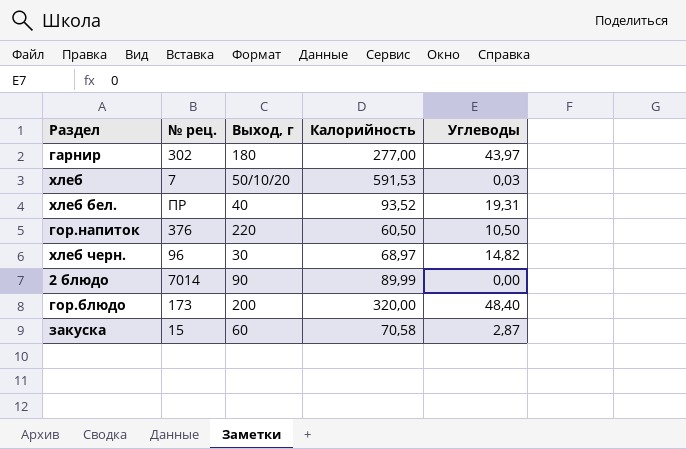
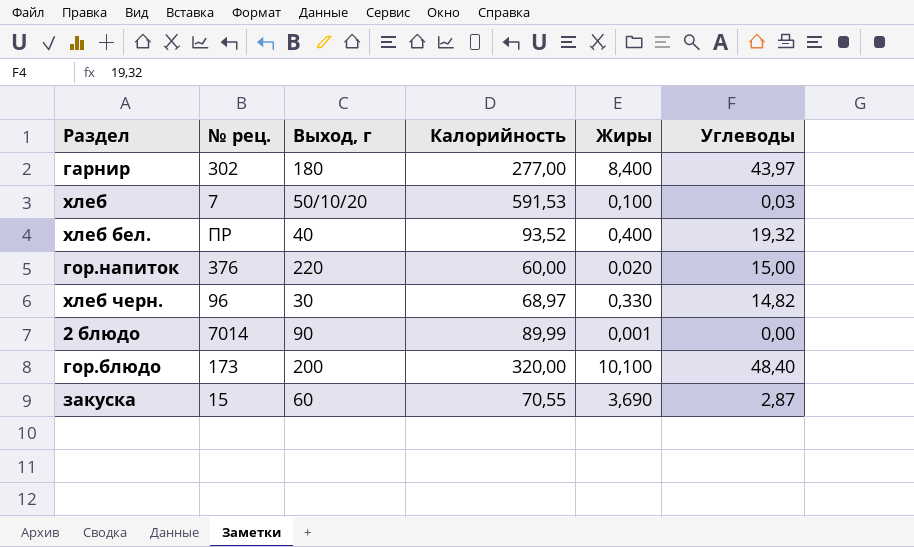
column Жиры | position: none -> 5
хлеб бел. | Углеводы: 19,31 -> 19,32
гор.напиток | Калорийность: 60,50 -> 60,00
гор.напиток | Углеводы: 10,50 -> 15,00
закуска | Калорийность: 70,58 -> 70,55

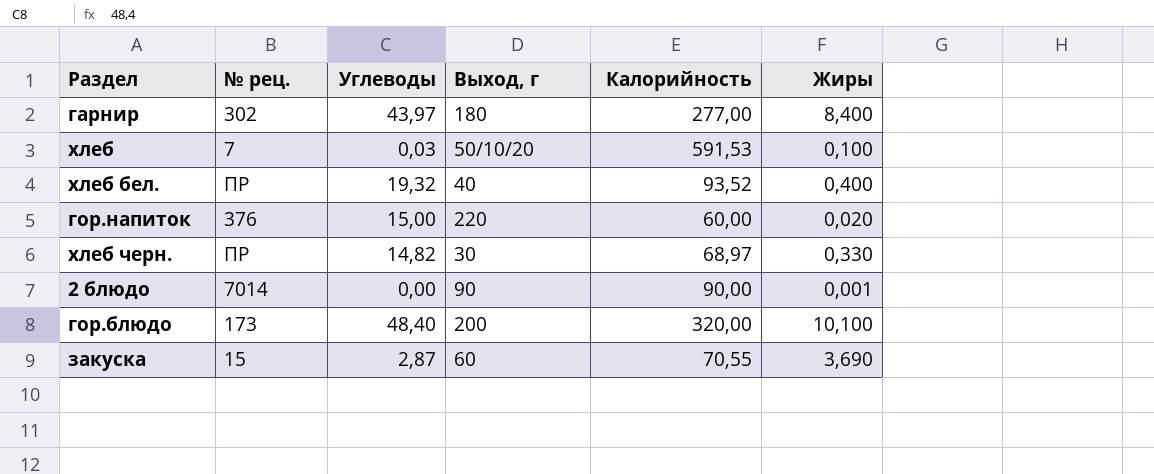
column Углеводы | position: 6 -> 3
хлеб черн. | № рец.: 96 -> ПР
2 блюдо | Калорийность: 89,99 -> 90,00

